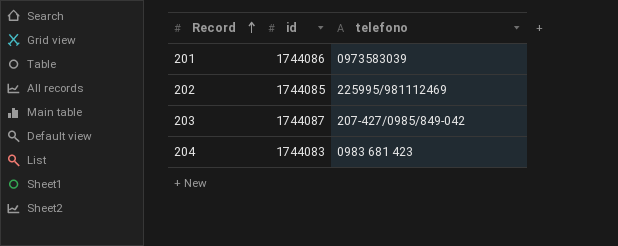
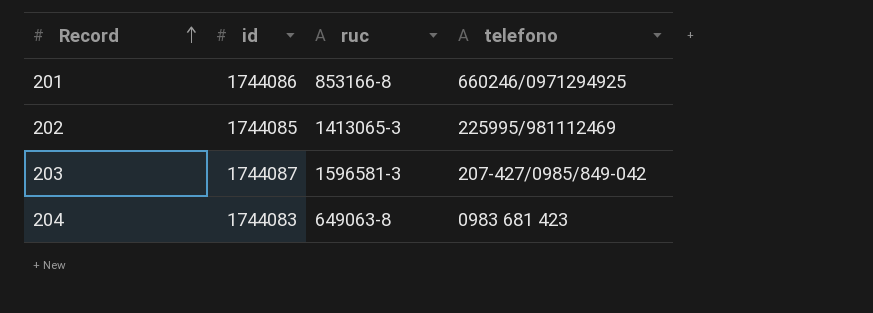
column ruc | position: none -> 3
201 | telefono: 0973583039 -> 660246/0971294925

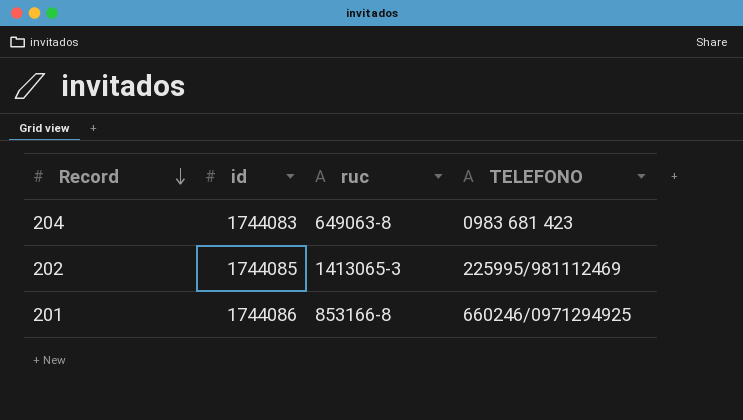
row order: Record ascending -> Record descending
column name: telefono -> TELEFONO
row 203: 1744087 | 1596581-3 | 207-427/0985/849-042 -> none

